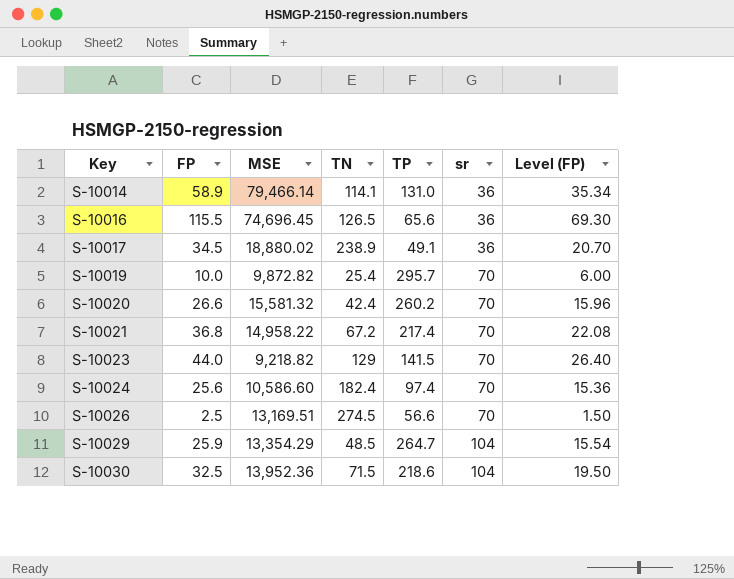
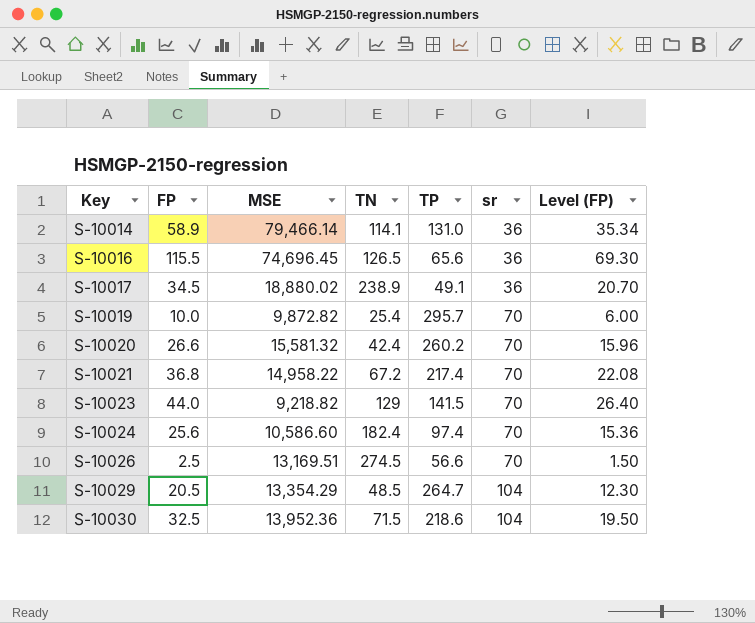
S-10029 | FP: 25.9 -> 20.5
S-10029 | Level (FP): 15.54 -> 12.30

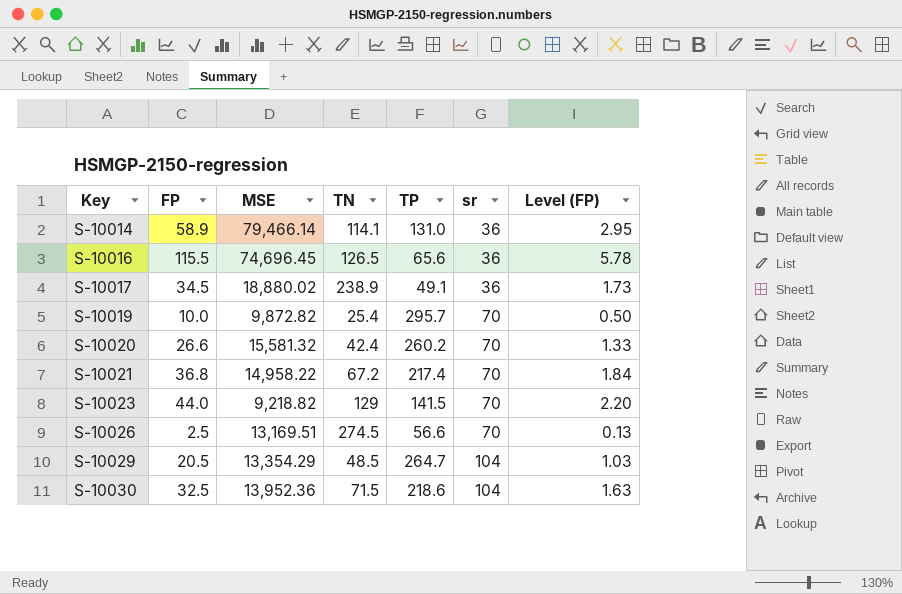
column Level (FP) | formula: [FP] * 0.6 -> [FP] * 0.05
row S-10024: 25.6 | 10,586.60 | 182.4 | 97.4 | 70 | 15.36 -> none

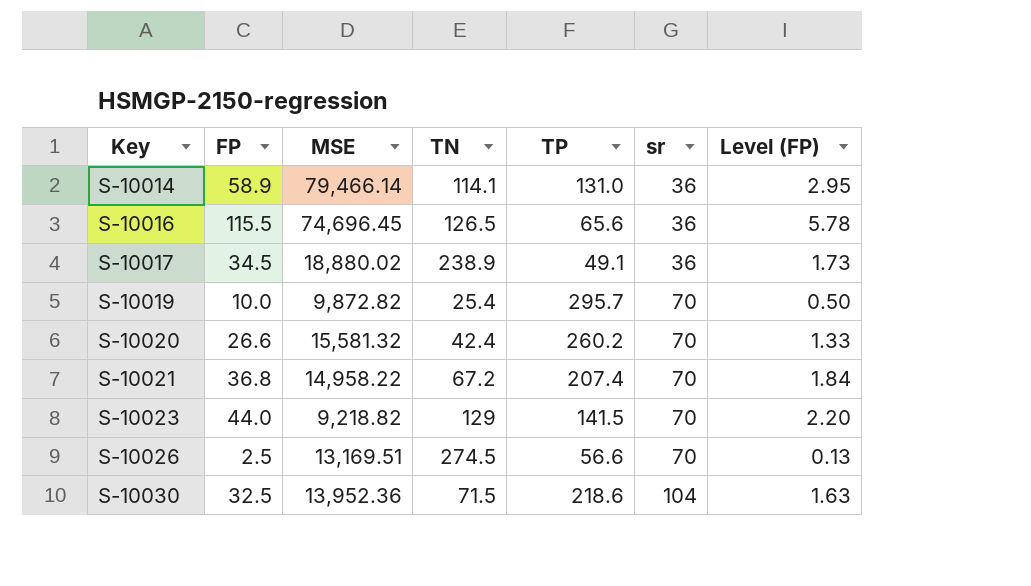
row S-10029: 20.5 | 13,354.29 | 48.5 | 264.7 | 104 | 1.03 -> none
S-10021 | TP: 217.4 -> 207.4

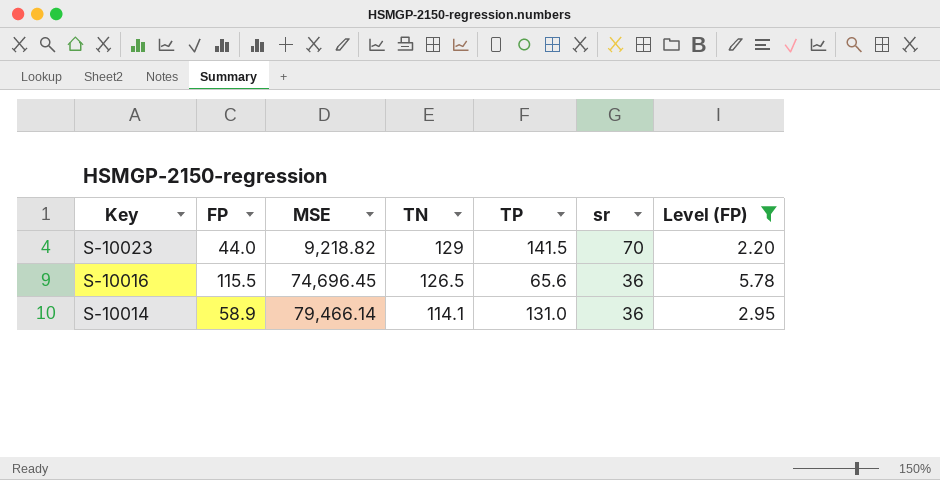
filter: none -> Level (FP) >= 2.20
row order: Key ascending -> Key descending

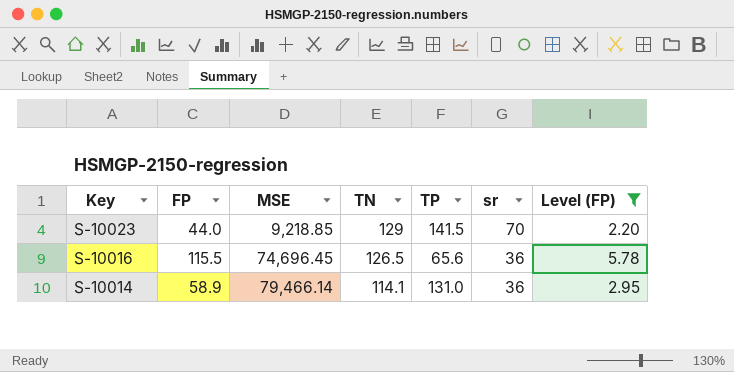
S-10023 | MSE: 9,218.82 -> 9,218.85

